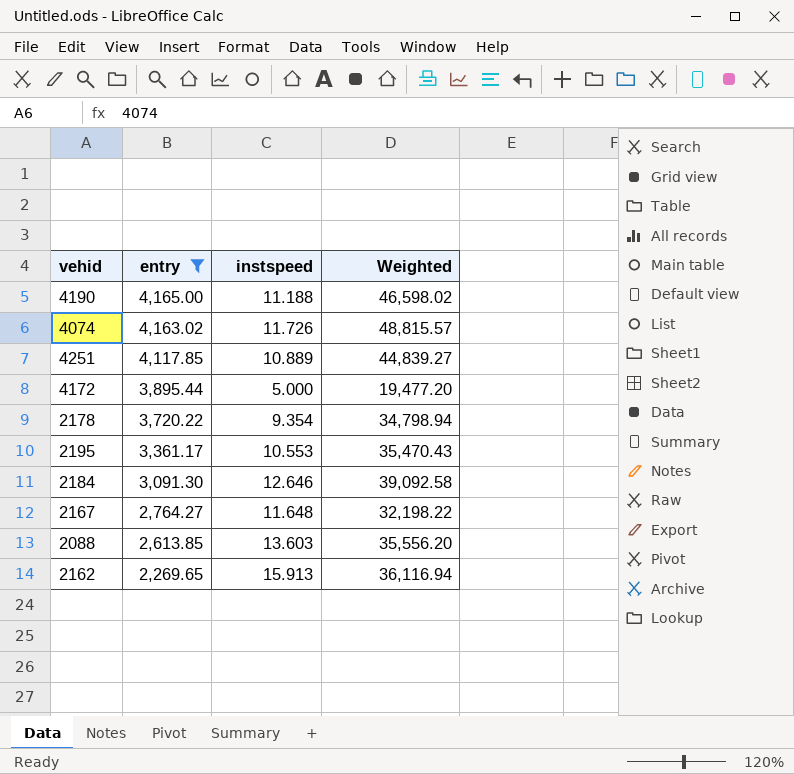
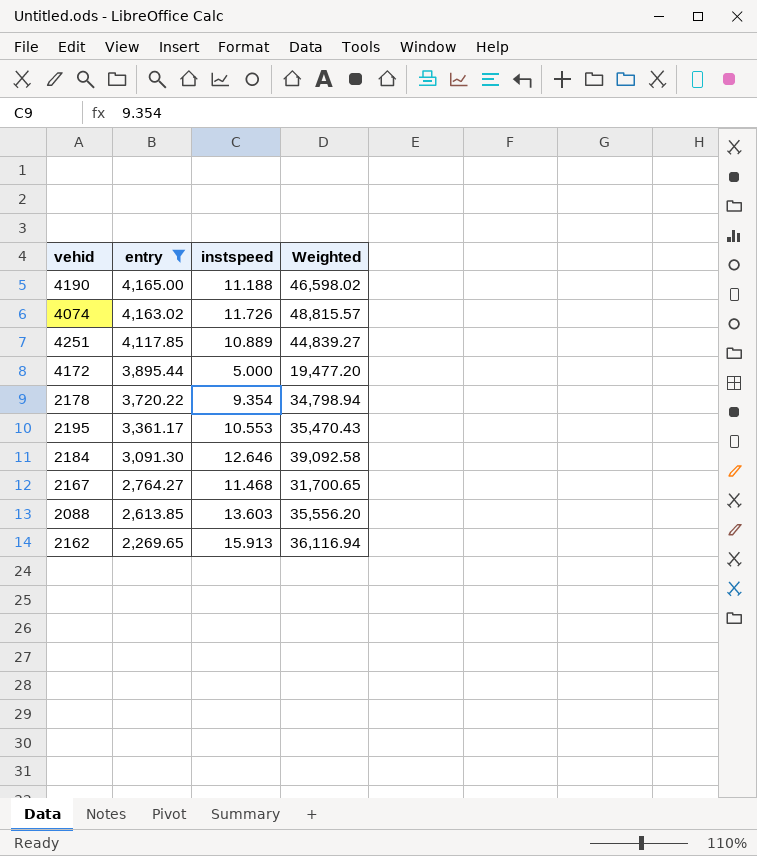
2167 | instspeed: 11.648 -> 11.468
2167 | Weighted: 32,198.22 -> 31,700.65

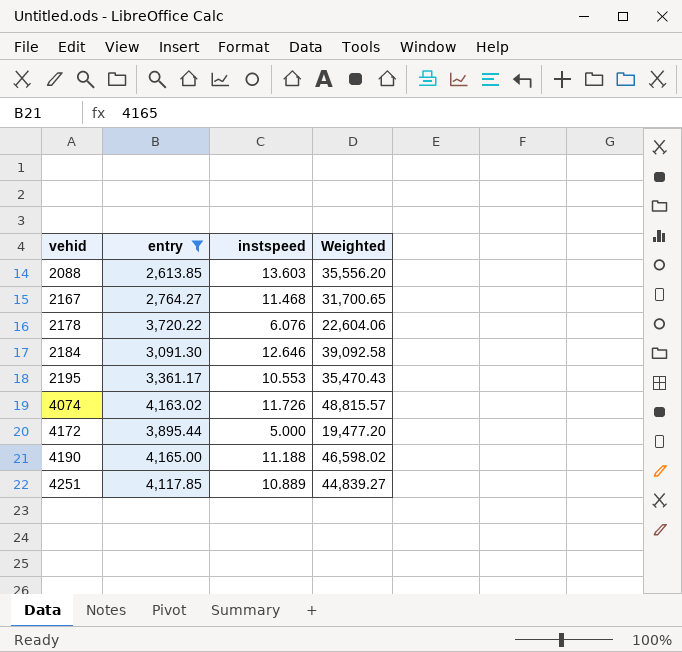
row order: entry descending -> vehid ascending
row 2162: 2,269.65 | 15.913 | 36,116.94 -> none
2178 | instspeed: 9.354 -> 6.076
2178 | Weighted: 34,798.94 -> 22,604.06

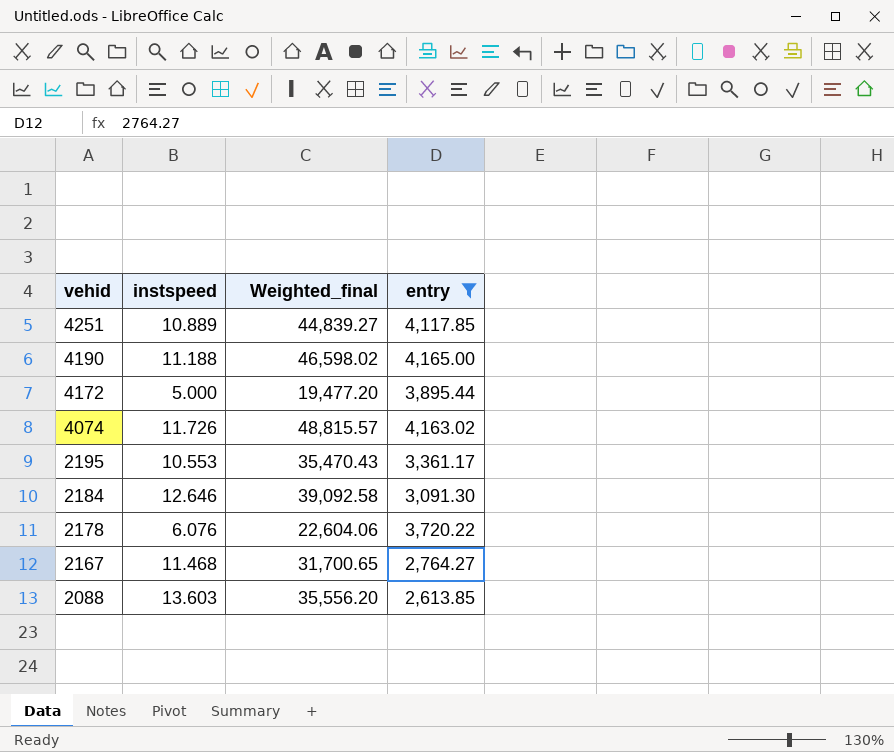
row order: vehid ascending -> vehid descending
column name: Weighted -> Weighted_final
column entry | position: 2 -> 4

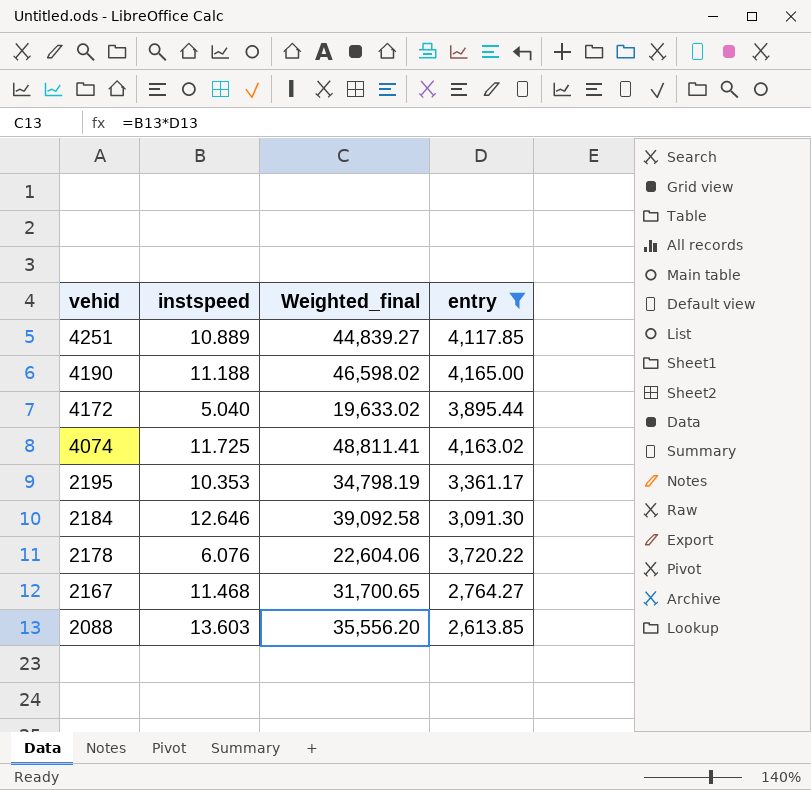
4172 | instspeed: 5.000 -> 5.040
4172 | Weighted_final: 19,477.20 -> 19,633.02
4074 | instspeed: 11.726 -> 11.725
4074 | Weighted_final: 48,815.57 -> 48,811.41
2195 | instspeed: 10.553 -> 10.353
2195 | Weighted_final: 35,470.43 -> 34,798.19

